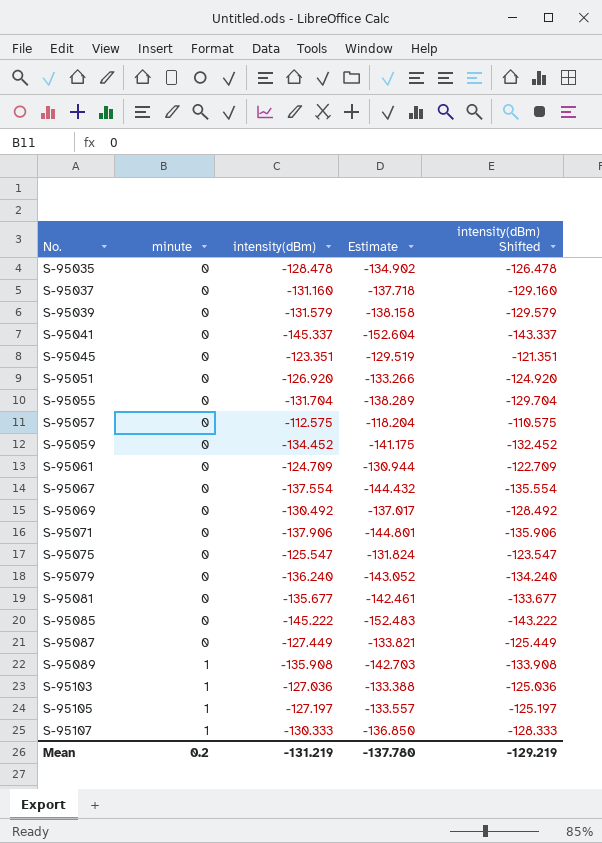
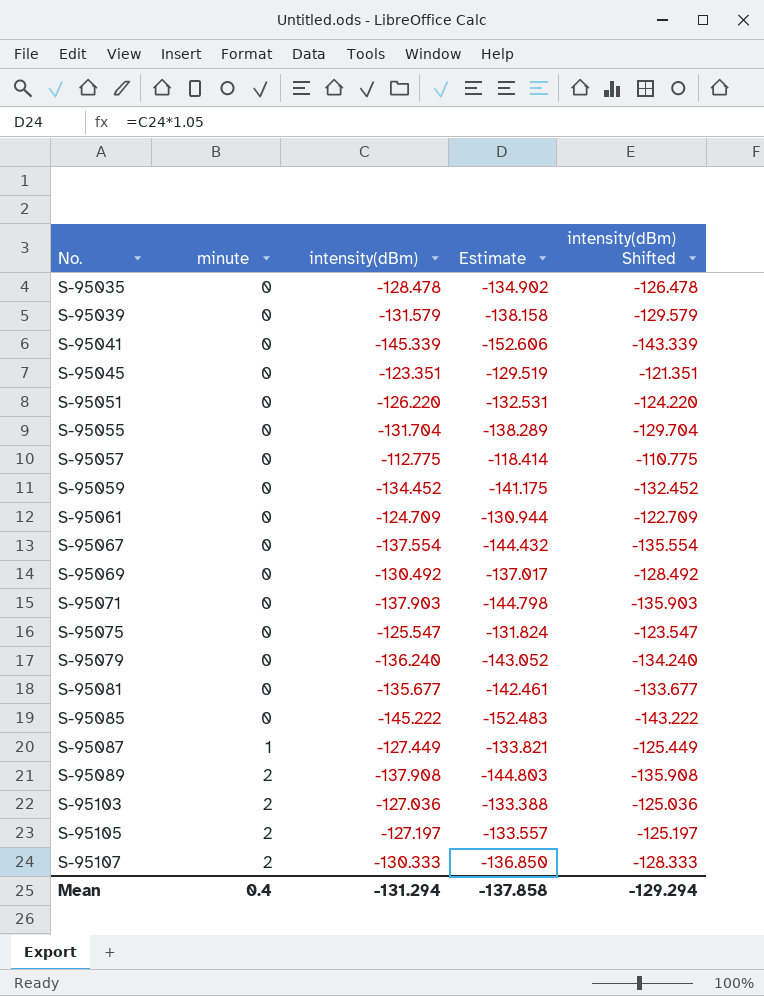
row S-95037: 0 | -131.160 | -137.718 | -129.160 -> none
S-95041 | intensity(dBm): -145.337 -> -145.339
S-95041 | Estimate: -152.604 -> -152.606
S-95041 | intensity(dBm) Shifted: -143.337 -> -143.339
S-95051 | intensity(dBm): -126.920 -> -126.220
S-95051 | Estimate: -133.266 -> -132.531
S-95051 | intensity(dBm) Shifted: -124.920 -> -124.220
S-95057 | intensity(dBm): -112.575 -> -112.775
S-95057 | Estimate: -118.204 -> -118.414
S-95057 | intensity(dBm) Shifted: -110.575 -> -110.775
S-95071 | intensity(dBm): -137.906 -> -137.903
S-95071 | Estimate: -144.801 -> -144.798
S-95071 | intensity(dBm) Shifted: -135.906 -> -135.903
S-95087 | minute: 0 -> 1
S-95089 | minute: 1 -> 2
S-95089 | intensity(dBm): -135.908 -> -137.908
S-95089 | Estimate: -142.703 -> -144.803
S-95089 | intensity(dBm) Shifted: -133.908 -> -135.908
S-95103 | minute: 1 -> 2
S-95105 | minute: 1 -> 2
S-95107 | minute: 1 -> 2
Mean | minute: 0.2 -> 0.4
Mean | intensity(dBm): -131.219 -> -131.294
Mean | Estimate: -137.780 -> -137.858
Mean | intensity(dBm) Shifted: -129.219 -> -129.294

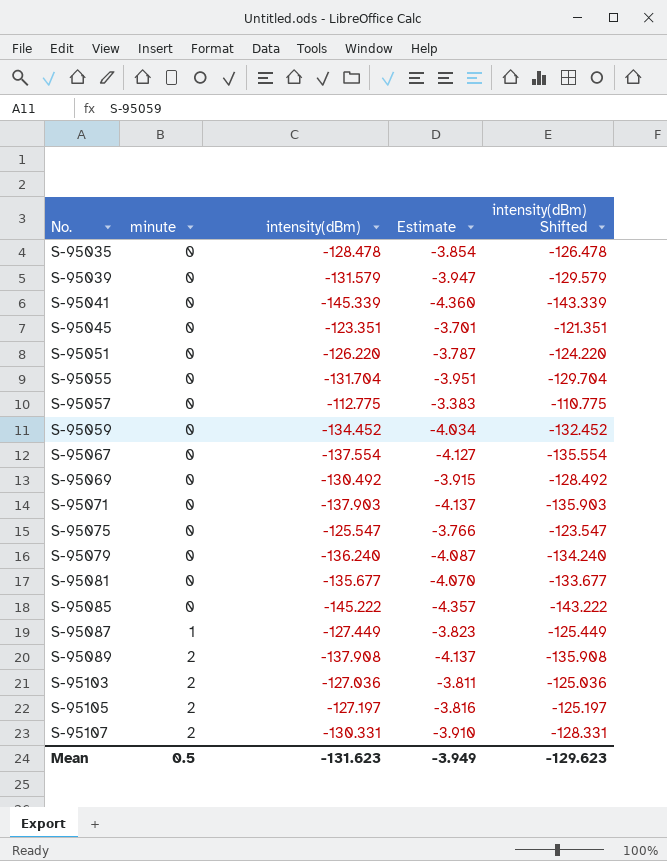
column Estimate | formula: [intensity(dBm)] * 1.05 -> [intensity(dBm)] * 0.03
row S-95061: 0 | -124.709 | -130.944 | -122.709 -> none
S-95107 | intensity(dBm): -130.333 -> -130.331
S-95107 | intensity(dBm) Shifted: -128.333 -> -128.331
Mean | minute: 0.4 -> 0.5
Mean | intensity(dBm): -131.294 -> -131.623
Mean | Estimate: -137.858 -> -3.949
Mean | intensity(dBm) Shifted: -129.294 -> -129.623

